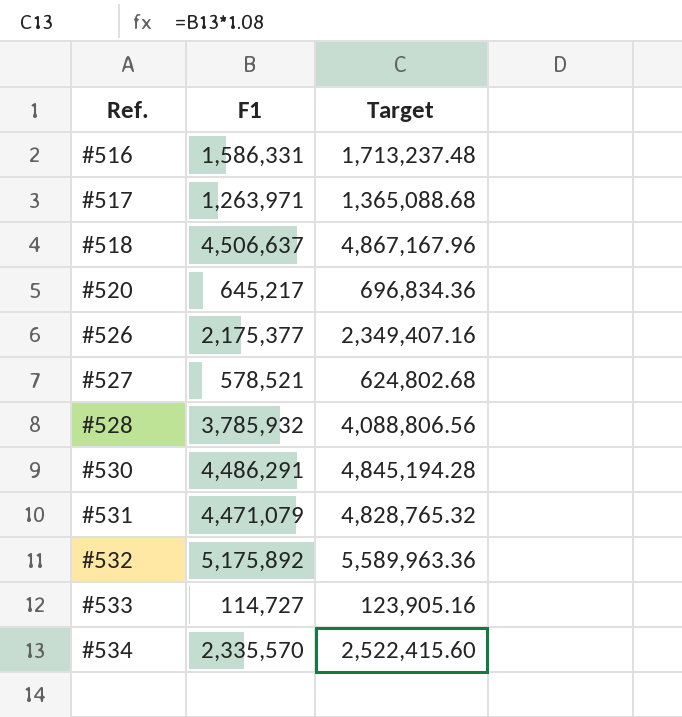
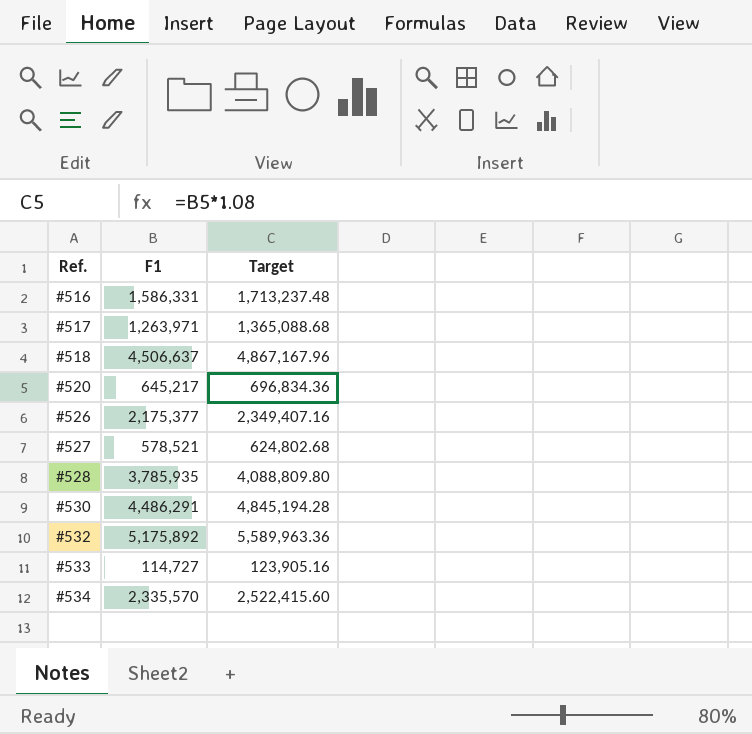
row #531: 4,471,079 | 4,828,765.32 -> none
#528 | F1: 3,785,932 -> 3,785,935
#528 | Target: 4,088,806.56 -> 4,088,809.80

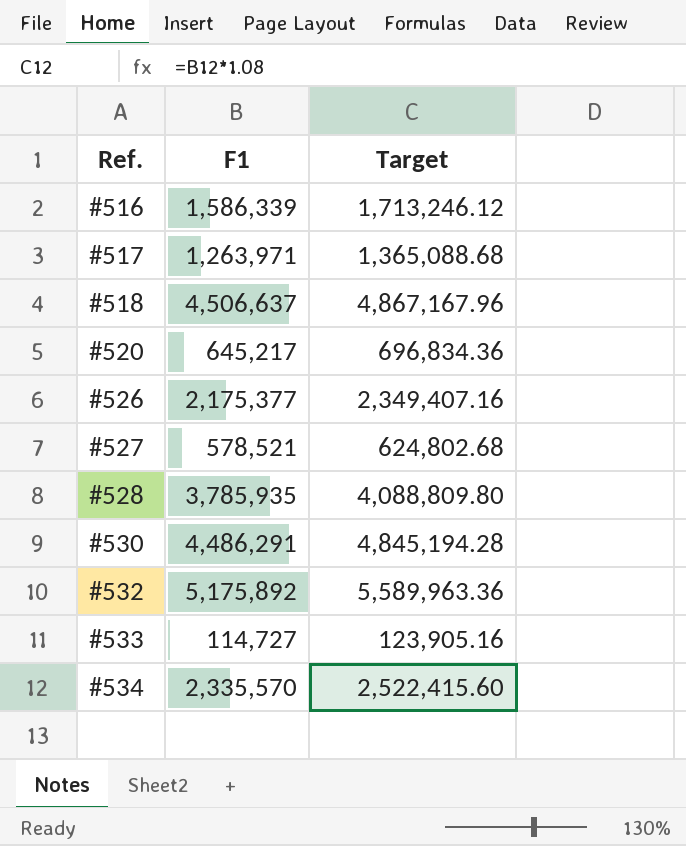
#516 | F1: 1,586,331 -> 1,586,339
#516 | Target: 1,713,237.48 -> 1,713,246.12

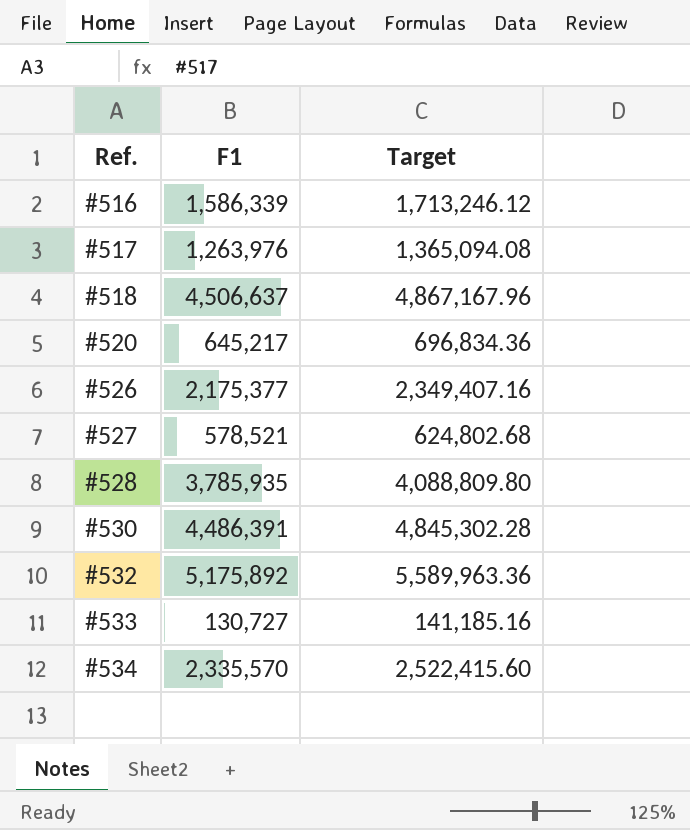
#517 | F1: 1,263,971 -> 1,263,976
#517 | Target: 1,365,088.68 -> 1,365,094.08
#530 | F1: 4,486,291 -> 4,486,391
#530 | Target: 4,845,194.28 -> 4,845,302.28
#533 | F1: 114,727 -> 130,727
#533 | Target: 123,905.16 -> 141,185.16

